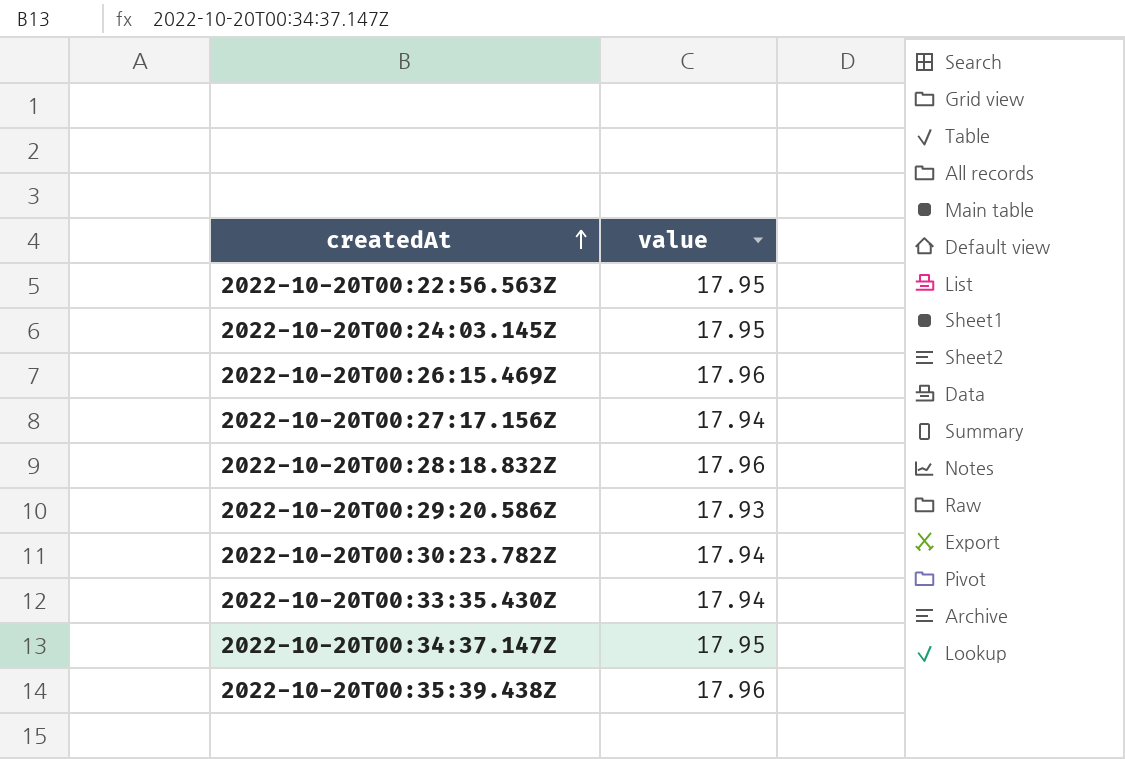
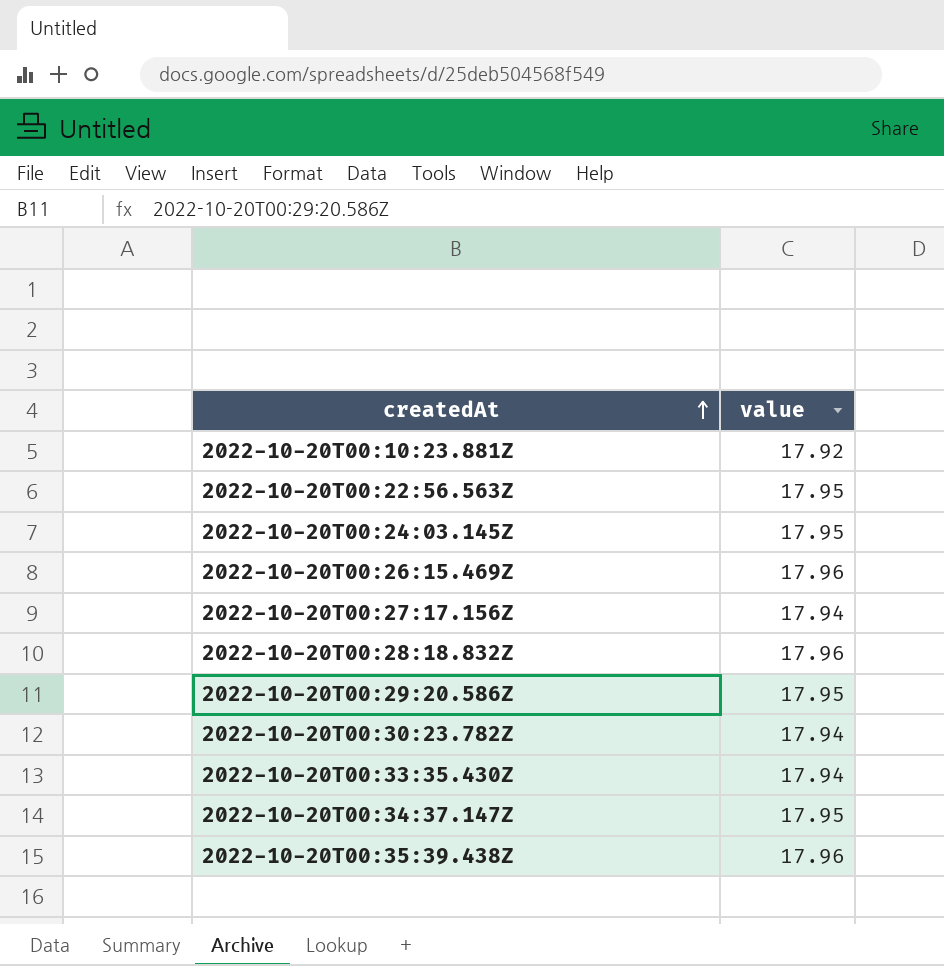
row 2022-10-20T00:10:23.881Z: none -> 17.92
2022-10-20T00:29:20.586Z | value: 17.93 -> 17.95

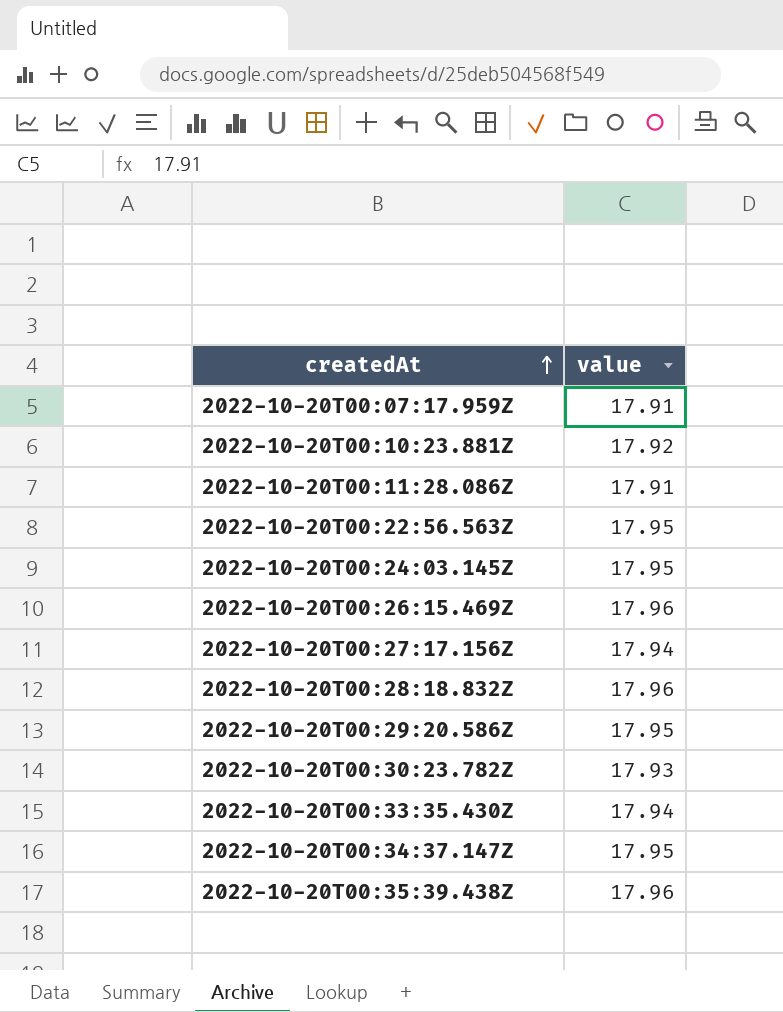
row 2022-10-20T00:07:17.959Z: none -> 17.91
row 2022-10-20T00:11:28.086Z: none -> 17.91
2022-10-20T00:30:23.782Z | value: 17.94 -> 17.93

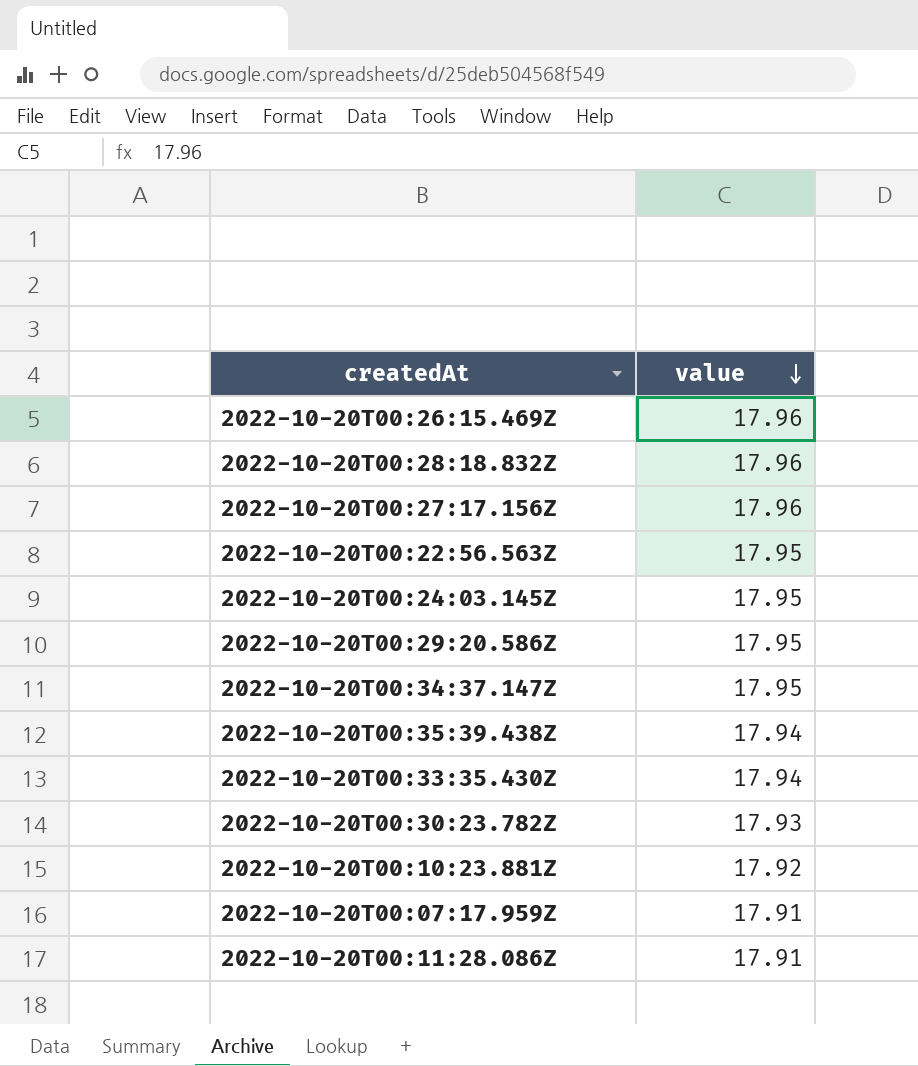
row order: createdAt ascending -> value descending
2022-10-20T00:27:17.156Z | value: 17.94 -> 17.96
2022-10-20T00:35:39.438Z | value: 17.96 -> 17.94

